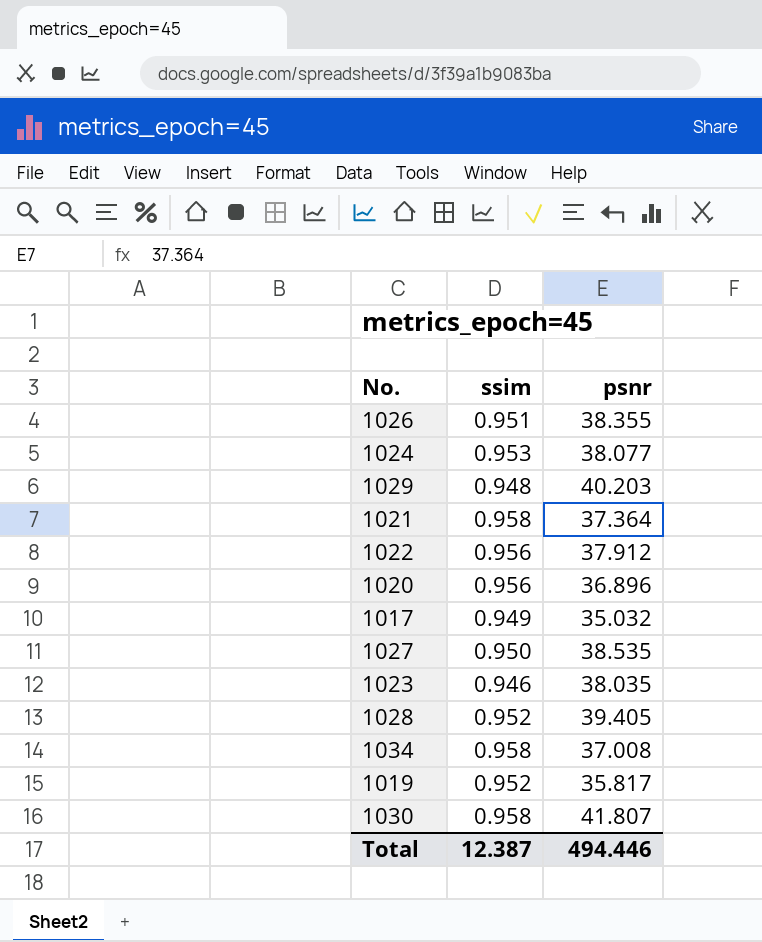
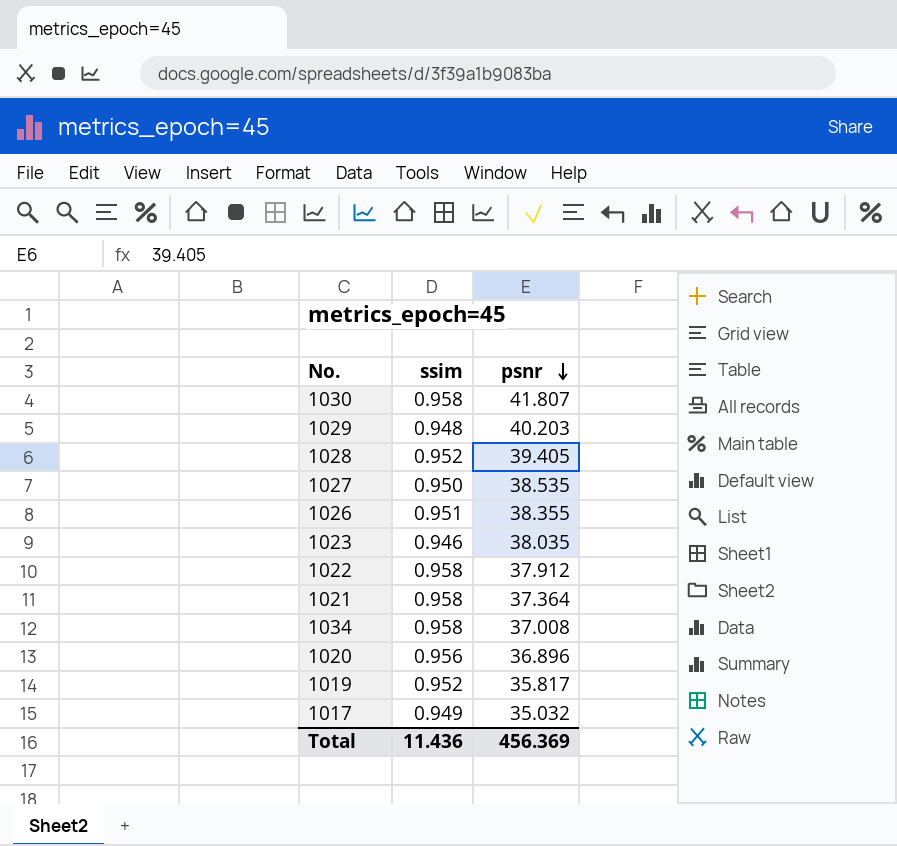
row order: none -> psnr descending
row 1024: 0.953 | 38.077 -> none
1022 | ssim: 0.956 -> 0.958
Total | ssim: 12.387 -> 11.436
Total | psnr: 494.446 -> 456.369

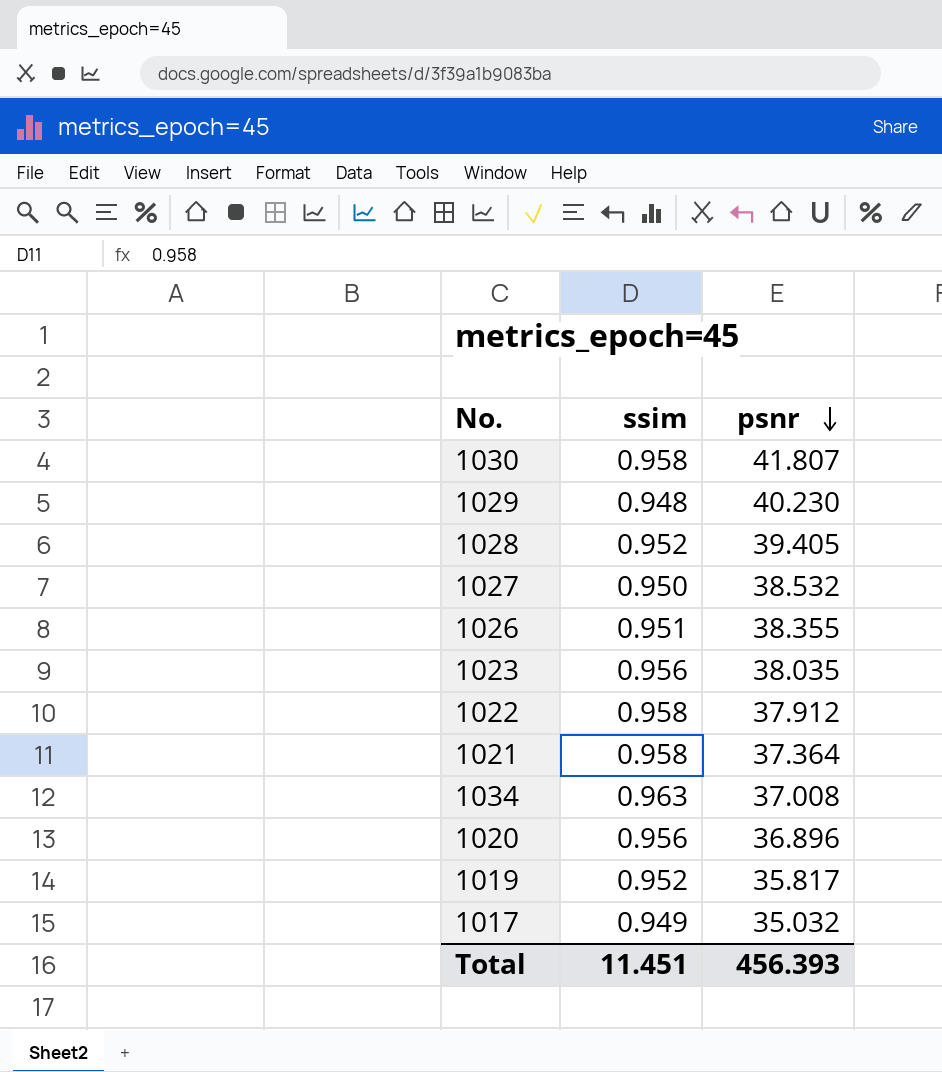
1029 | psnr: 40.203 -> 40.230
1027 | psnr: 38.535 -> 38.532
1023 | ssim: 0.946 -> 0.956
1034 | ssim: 0.958 -> 0.963
Total | ssim: 11.436 -> 11.451
Total | psnr: 456.369 -> 456.393

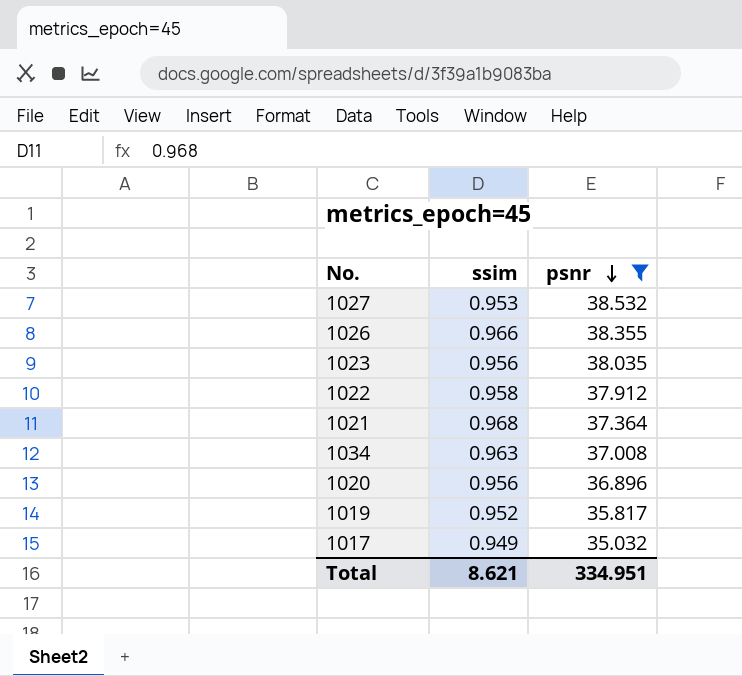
filter: none -> psnr <= 38.532
1027 | ssim: 0.950 -> 0.953
1026 | ssim: 0.951 -> 0.966
1021 | ssim: 0.958 -> 0.968
Total | ssim: 11.451 -> 8.621
Total | psnr: 456.393 -> 334.951

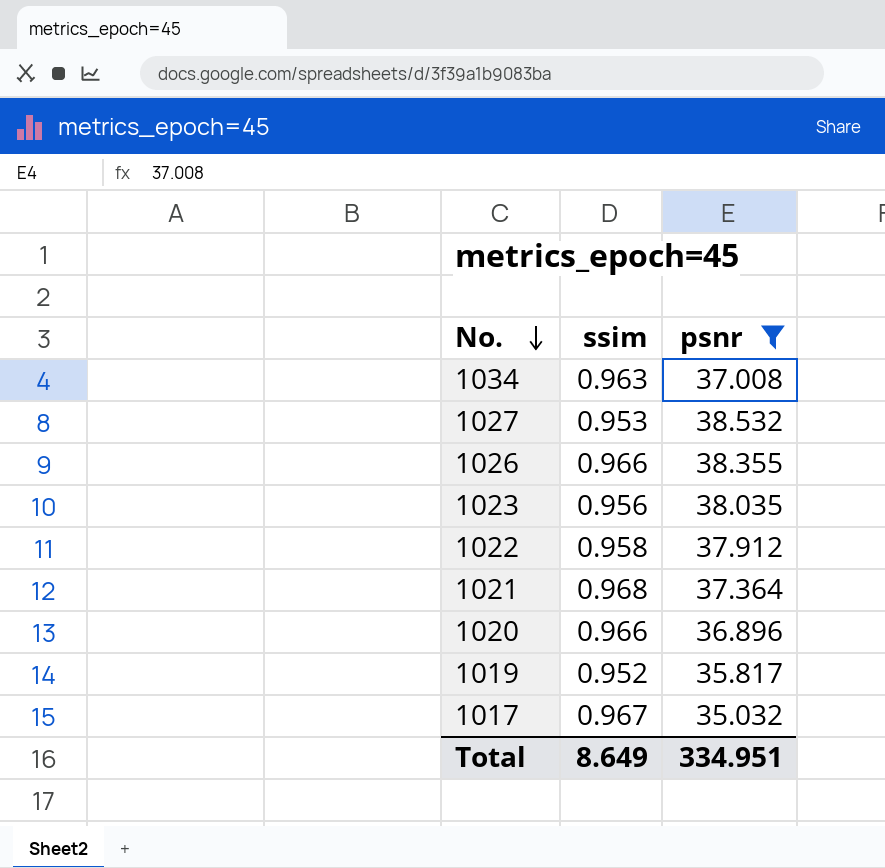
row order: psnr descending -> No. descending
1020 | ssim: 0.956 -> 0.966
1017 | ssim: 0.949 -> 0.967
Total | ssim: 8.621 -> 8.649

